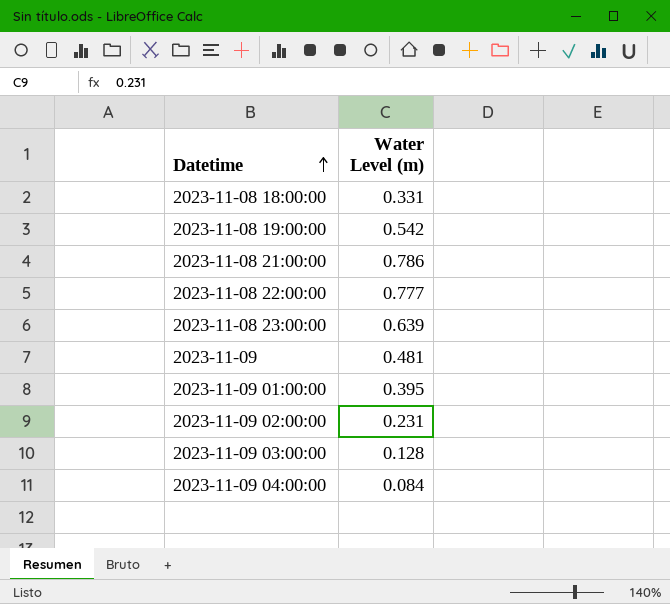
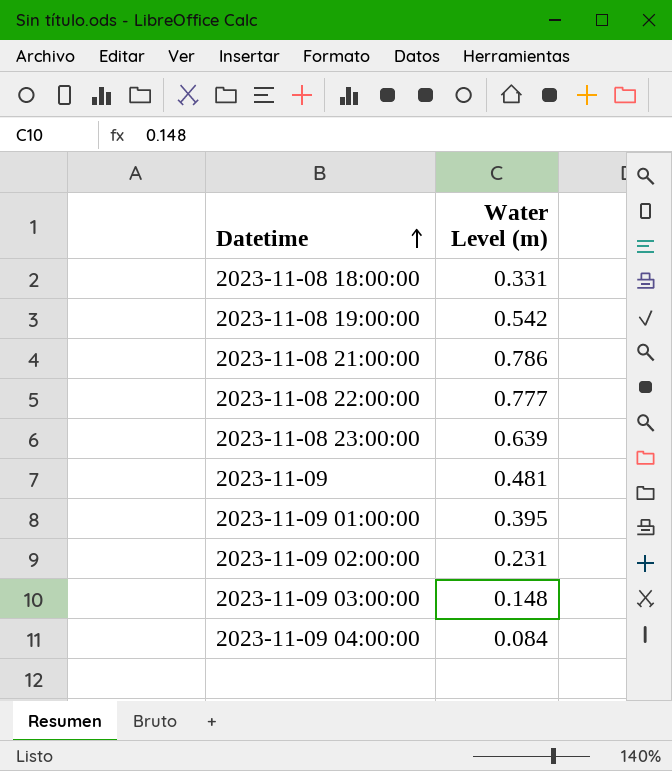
2023-11-09 03:00:00 | Water Level (m): 0.128 -> 0.148

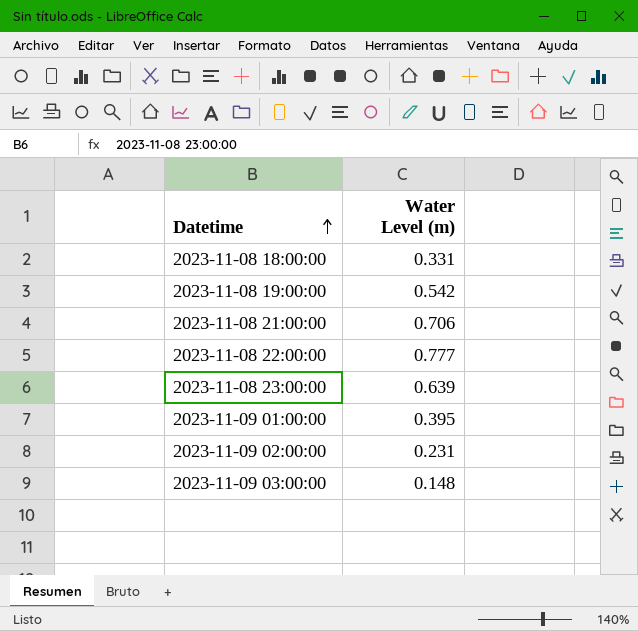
row 2023-11-09: 0.481 -> none
row 2023-11-09 04:00:00: 0.084 -> none
2023-11-08 21:00:00 | Water Level (m): 0.786 -> 0.706

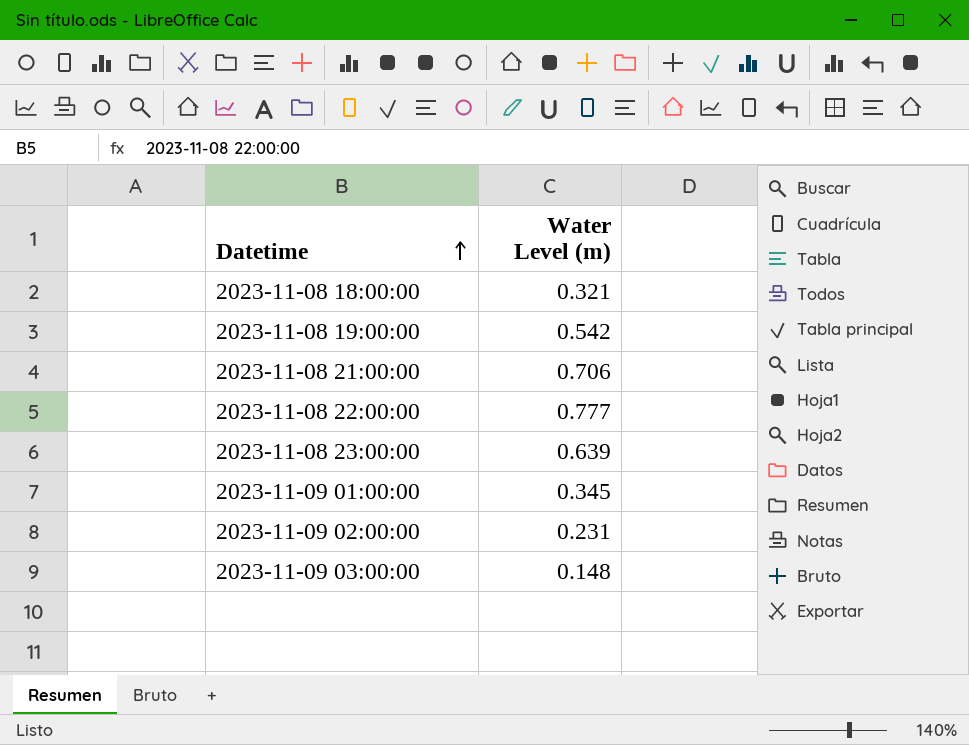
2023-11-08 18:00:00 | Water Level (m): 0.331 -> 0.321
2023-11-09 01:00:00 | Water Level (m): 0.395 -> 0.345

